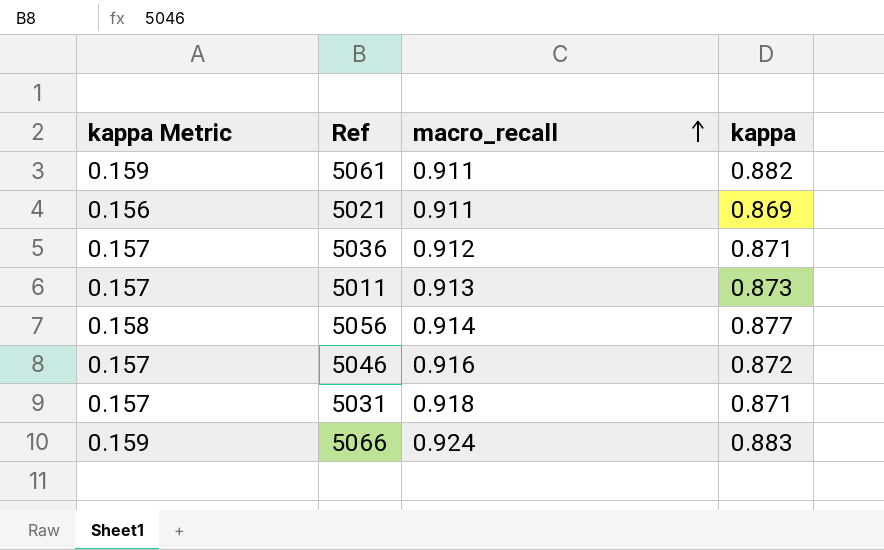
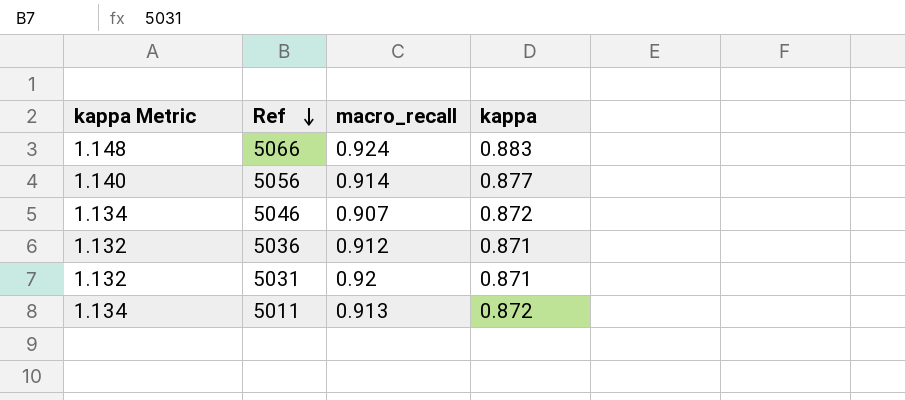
row order: macro_recall ascending -> Ref descending
column kappa Metric | formula: [kappa] * 0.18 -> [kappa] * 1.3
row 5061: 0.159 | 0.911 | 0.882 -> none
row 5021: 0.156 | 0.911 | 0.869 -> none
5046 | macro_recall: 0.916 -> 0.907
5031 | macro_recall: 0.918 -> 0.92
5011 | kappa: 0.873 -> 0.872

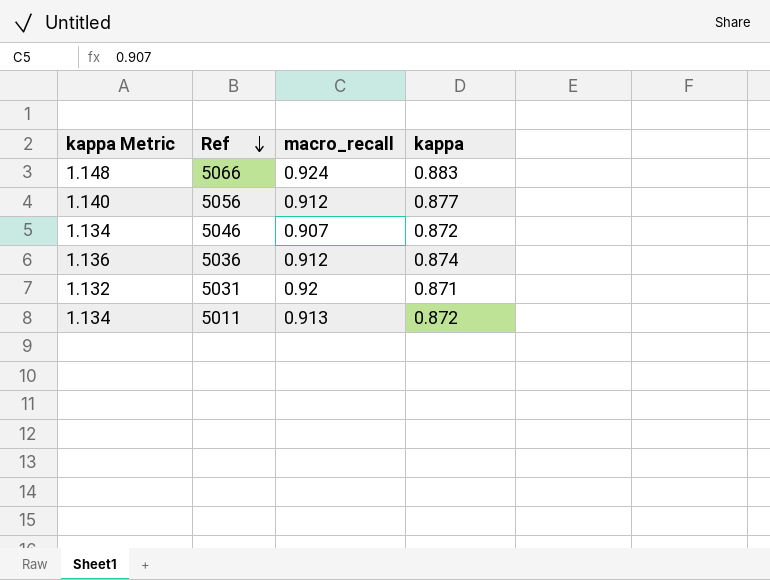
5056 | macro_recall: 0.914 -> 0.912
5036 | kappa Metric: 1.132 -> 1.136
5036 | kappa: 0.871 -> 0.874

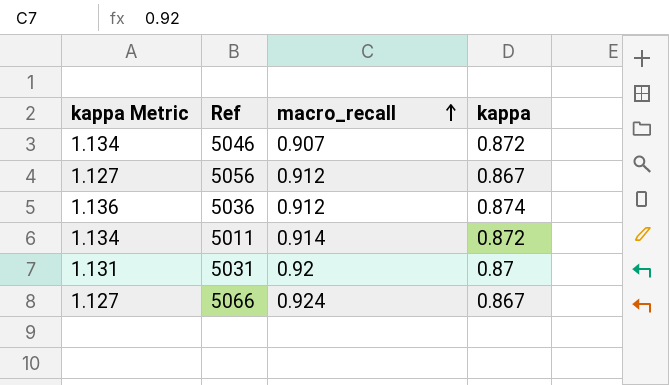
row order: Ref descending -> macro_recall ascending
5056 | kappa Metric: 1.140 -> 1.127
5056 | kappa: 0.877 -> 0.867
5011 | macro_recall: 0.913 -> 0.914
5031 | kappa Metric: 1.132 -> 1.131
5031 | kappa: 0.871 -> 0.87
5066 | kappa Metric: 1.148 -> 1.127
5066 | kappa: 0.883 -> 0.867

